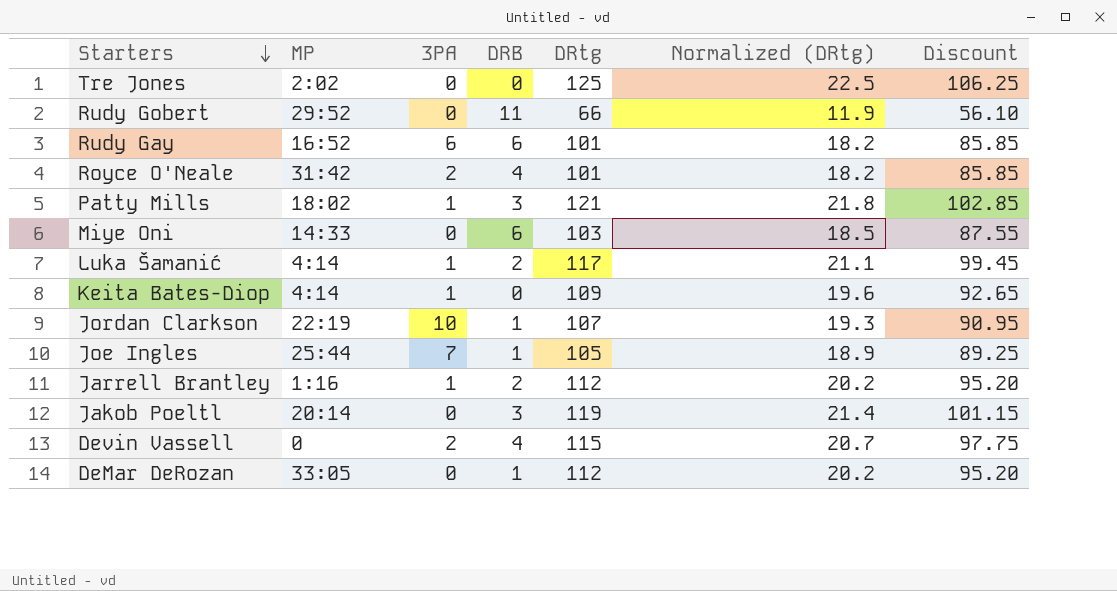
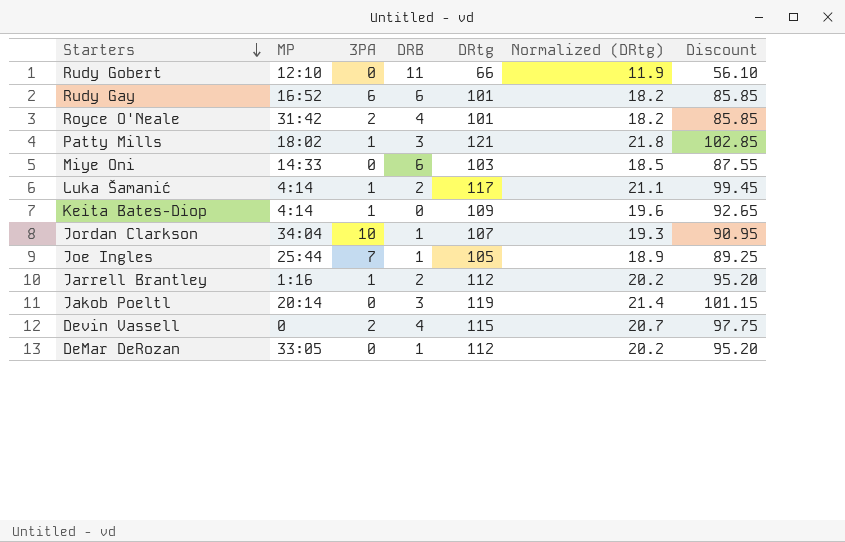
row Tre Jones: 2:02 | 0 | 0 | 125 | 22.5 | 106.25 -> none
Rudy Gobert | MP: 29:52 -> 12:10
Jordan Clarkson | MP: 22:19 -> 34:04

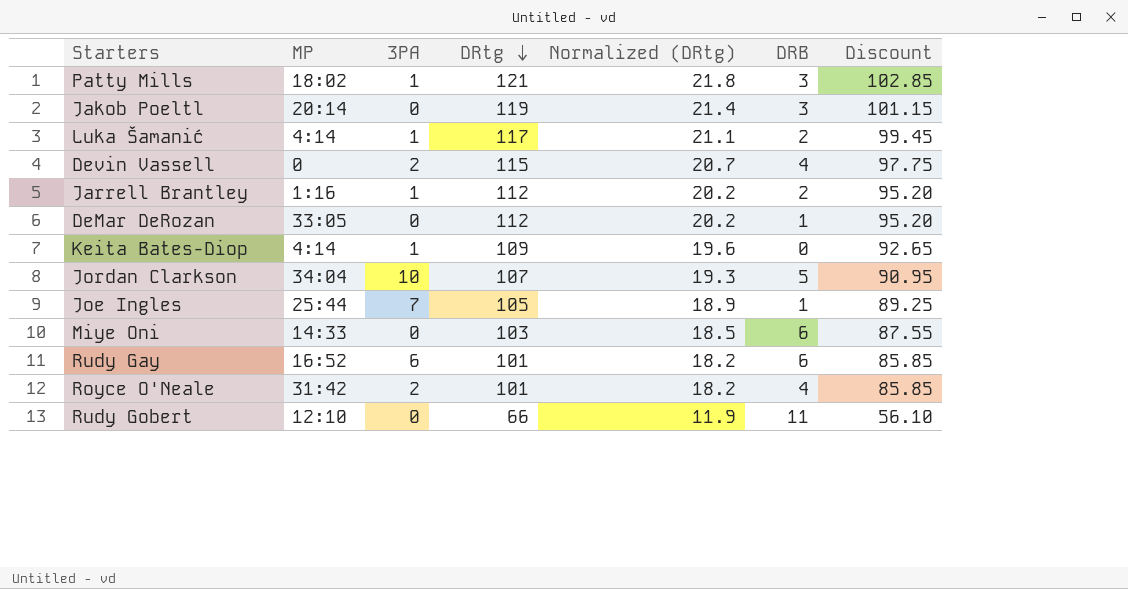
row order: Starters descending -> DRtg descending
column DRB | position: 4 -> 6
Jordan Clarkson | DRB: 1 -> 5

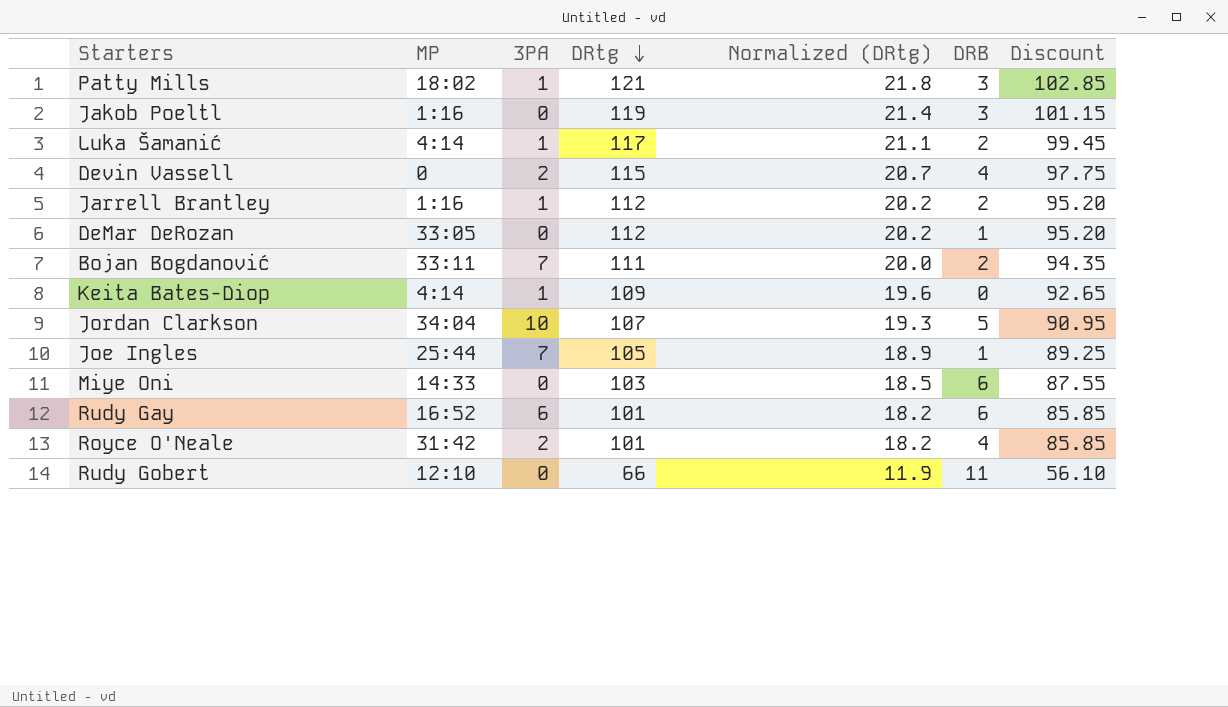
Jakob Poeltl | MP: 20:14 -> 1:16
row Bojan Bogdanović: none -> 33:11 | 7 | 111 | 20.0 | 2 | 94.35

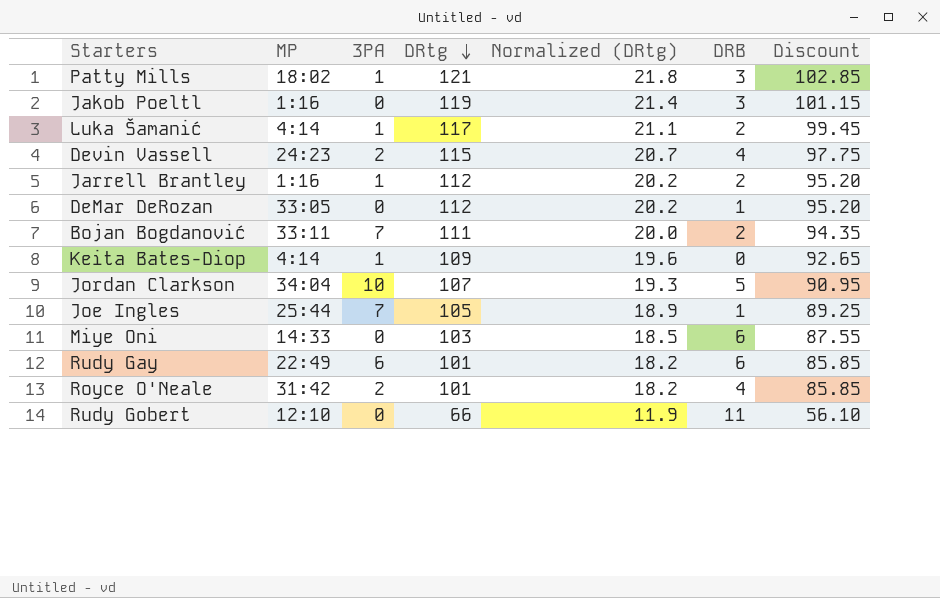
Devin Vassell | MP: 0 -> 24:23
Rudy Gay | MP: 16:52 -> 22:49

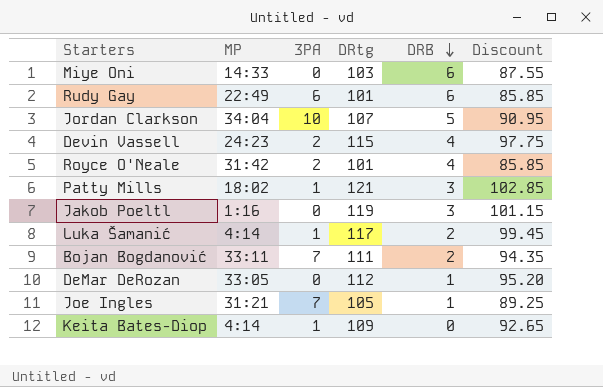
row order: DRtg descending -> DRB descending
column Normalized (DRtg) | formula: [DRtg] * 0.18 -> none
row Jarrell Brantley: 1:16 | 1 | 112 | 20.2 | 2 | 95.20 -> none
row Rudy Gobert: 12:10 | 0 | 66 | 11.9 | 11 | 56.10 -> none
Joe Ingles | MP: 25:44 -> 31:21

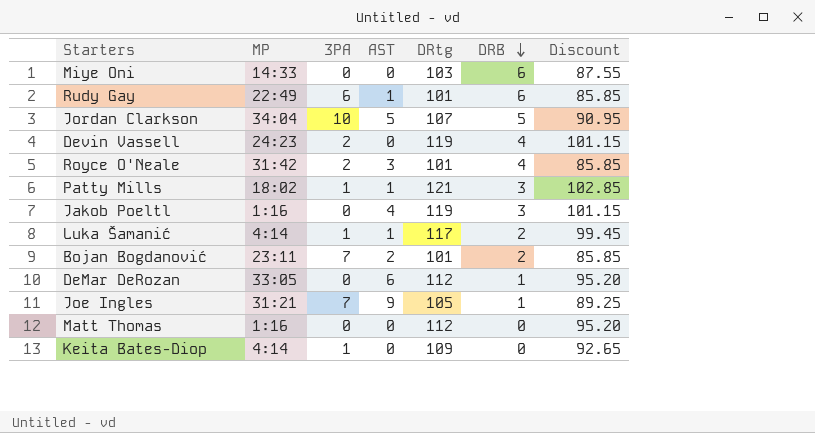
column AST | position: none -> 4
Devin Vassell | DRtg: 115 -> 119
Devin Vassell | Discount: 97.75 -> 101.15
Bojan Bogdanović | MP: 33:11 -> 23:11
Bojan Bogdanović | DRtg: 111 -> 101
Bojan Bogdanović | Discount: 94.35 -> 85.85
row Matt Thomas: none -> 1:16 | 0 | 0 | 112 | 0 | 95.20

